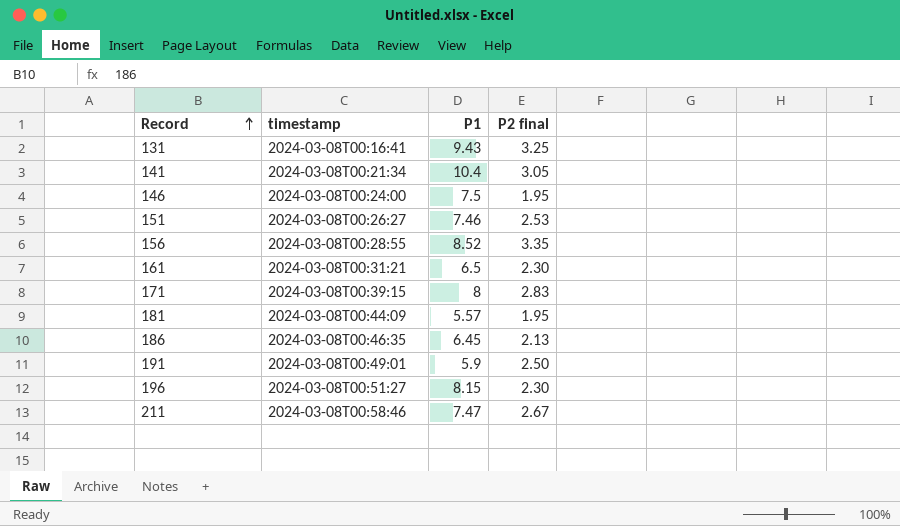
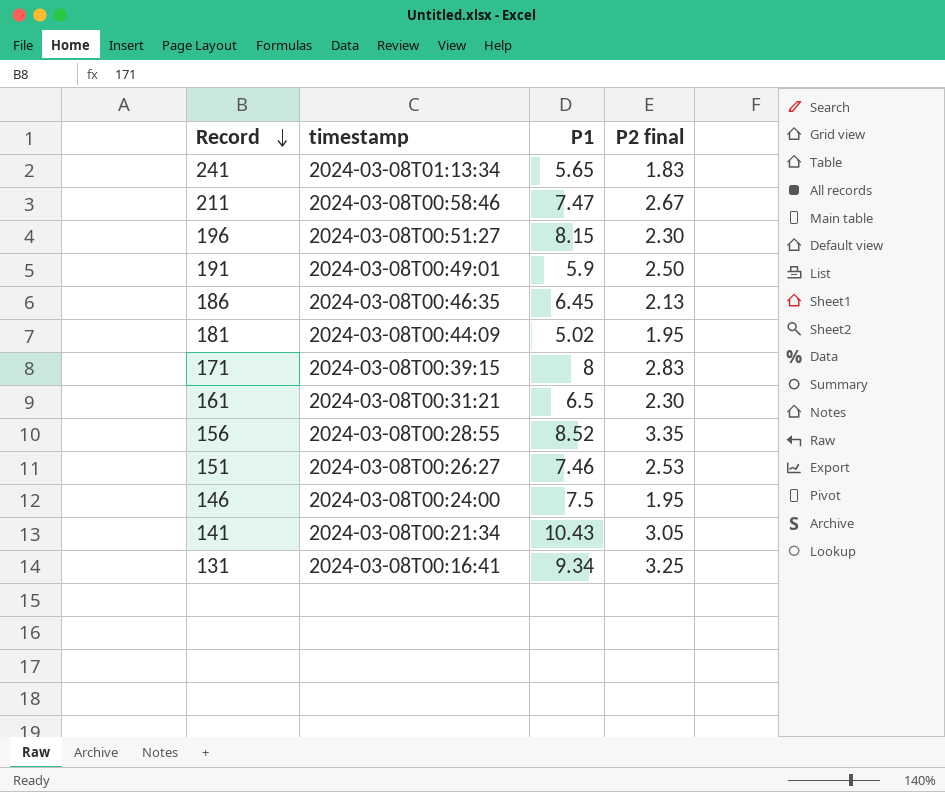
row order: Record ascending -> Record descending
row 241: none -> 2024-03-08T01:13:34 | 5.65 | 1.83
181 | P1: 5.57 -> 5.02
141 | P1: 10.4 -> 10.43
131 | P1: 9.43 -> 9.34

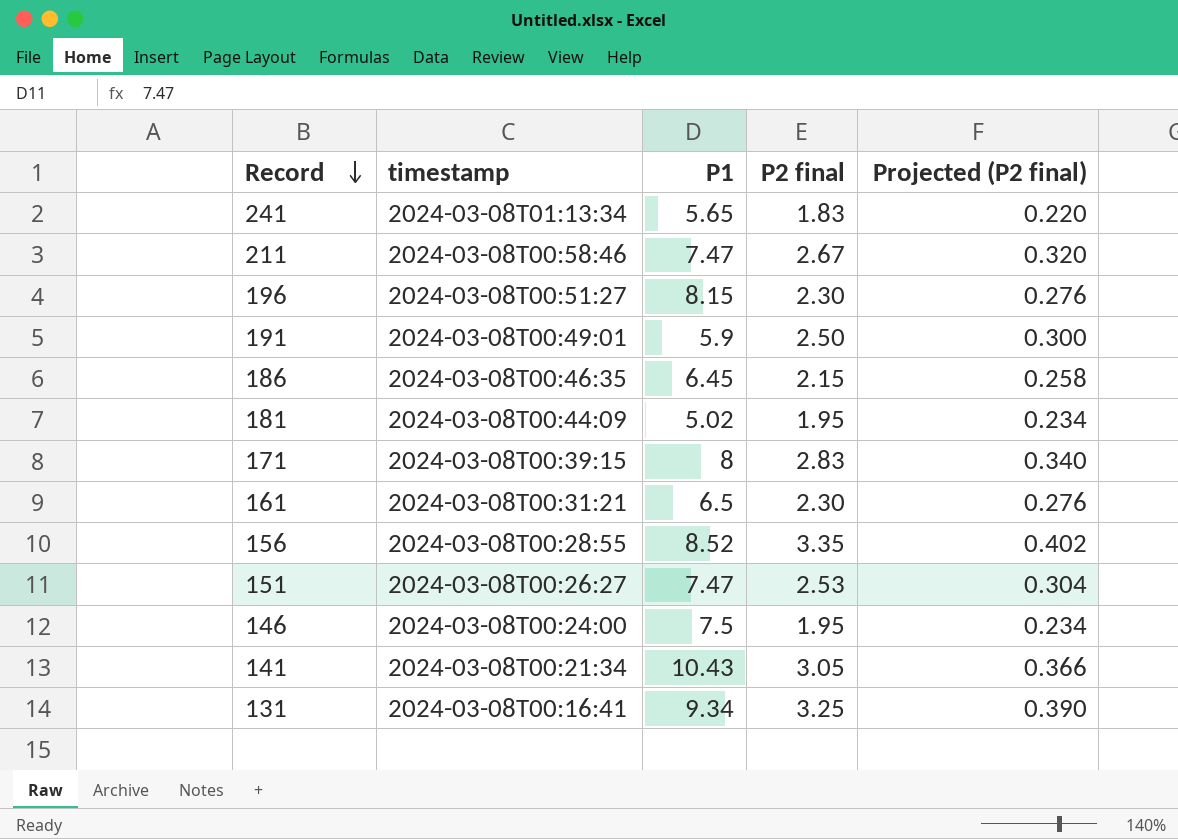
column Projected (P2 final) | formula: none -> [P2 final] * 0.12
186 | P2 final: 2.13 -> 2.15
151 | P1: 7.46 -> 7.47

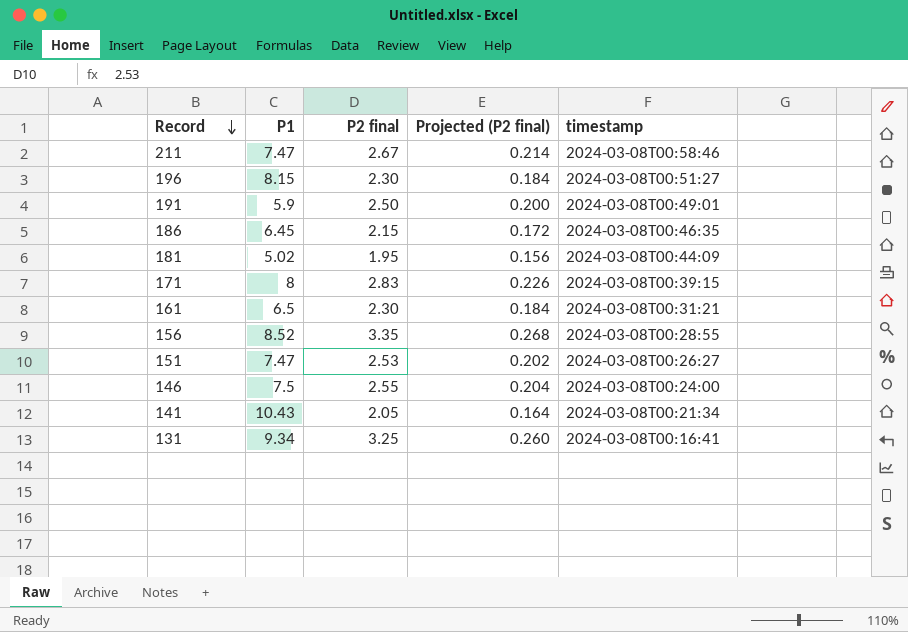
column Projected (P2 final) | formula: [P2 final] * 0.12 -> [P2 final] * 0.08
column timestamp | position: 2 -> 5
row 241: 2024-03-08T01:13:34 | 5.65 | 1.83 | 0.220 -> none
146 | P2 final: 1.95 -> 2.55
141 | P2 final: 3.05 -> 2.05

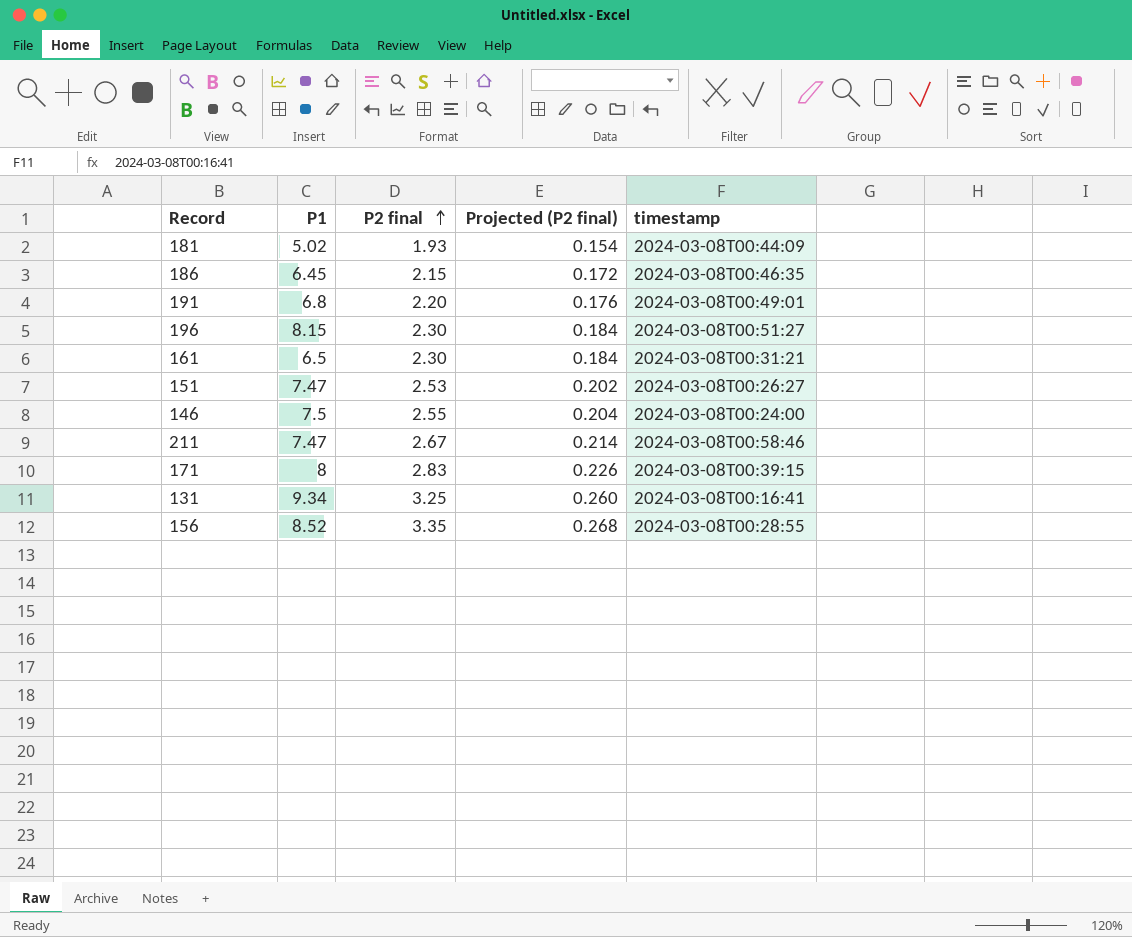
row order: Record descending -> P2 final ascending
row 141: 10.43 | 2.05 | 0.164 | 2024-03-08T00:21:34 -> none
181 | P2 final: 1.95 -> 1.93
181 | Projected (P2 final): 0.156 -> 0.154
191 | P1: 5.9 -> 6.8
191 | P2 final: 2.50 -> 2.20
191 | Projected (P2 final): 0.200 -> 0.176

